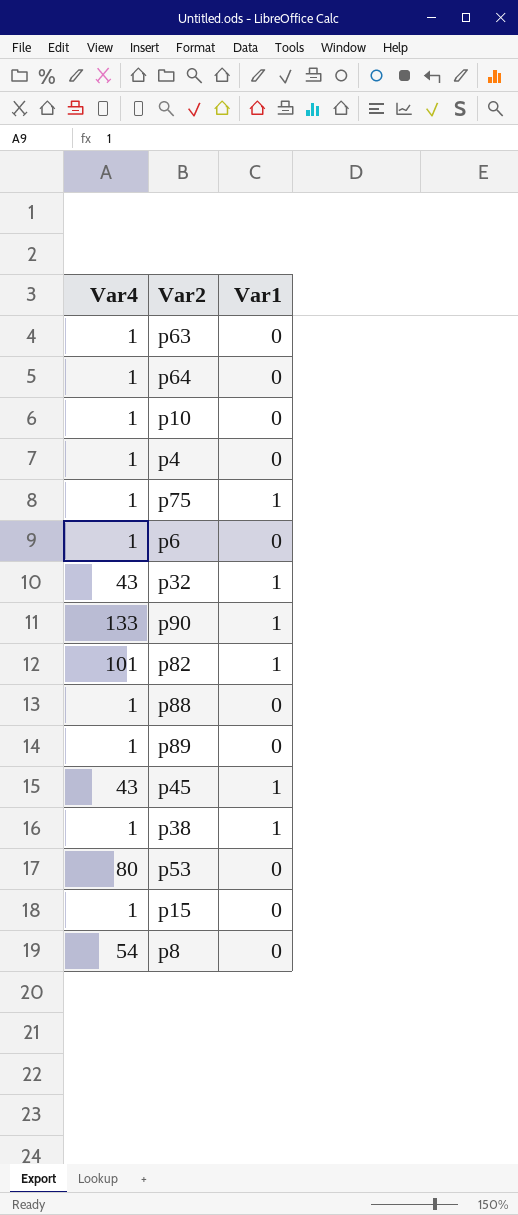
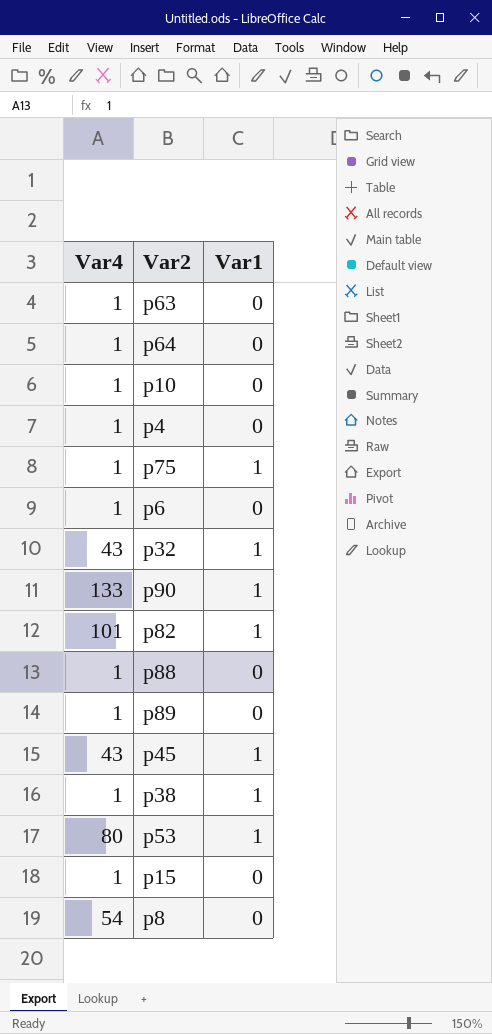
p53 | Var1: 0 -> 1

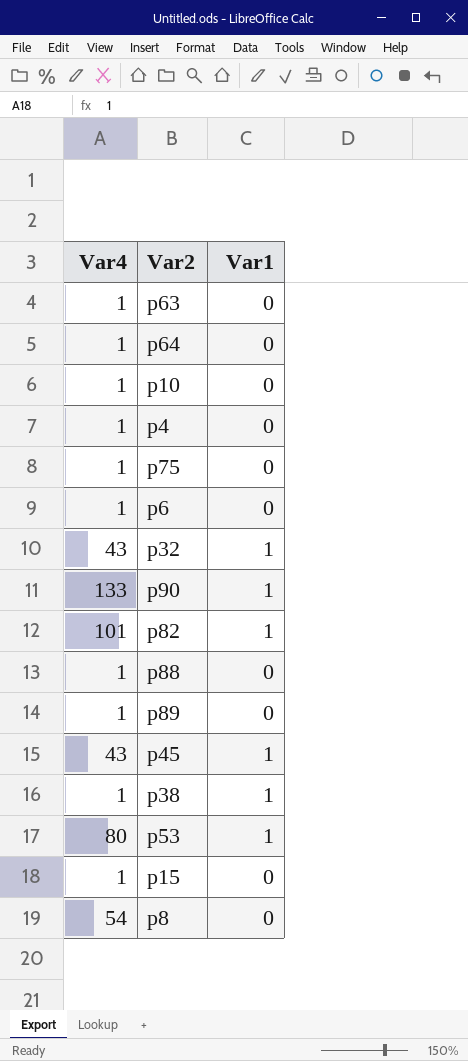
p75 | Var1: 1 -> 0

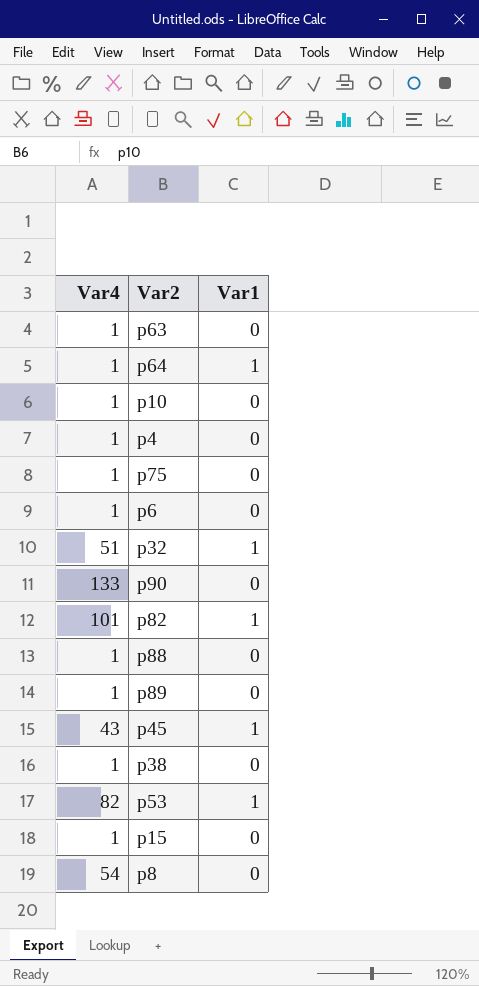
p64 | Var1: 0 -> 1
p32 | Var4: 43 -> 51
p90 | Var1: 1 -> 0
p38 | Var1: 1 -> 0
p53 | Var4: 80 -> 82

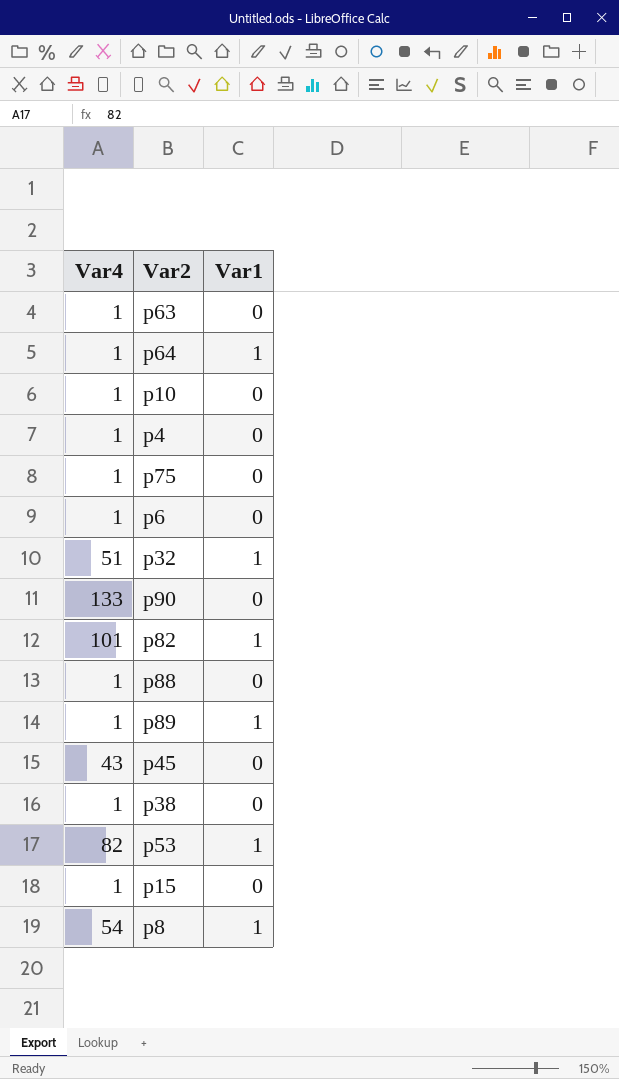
p89 | Var1: 0 -> 1
p45 | Var1: 1 -> 0
p8 | Var1: 0 -> 1

